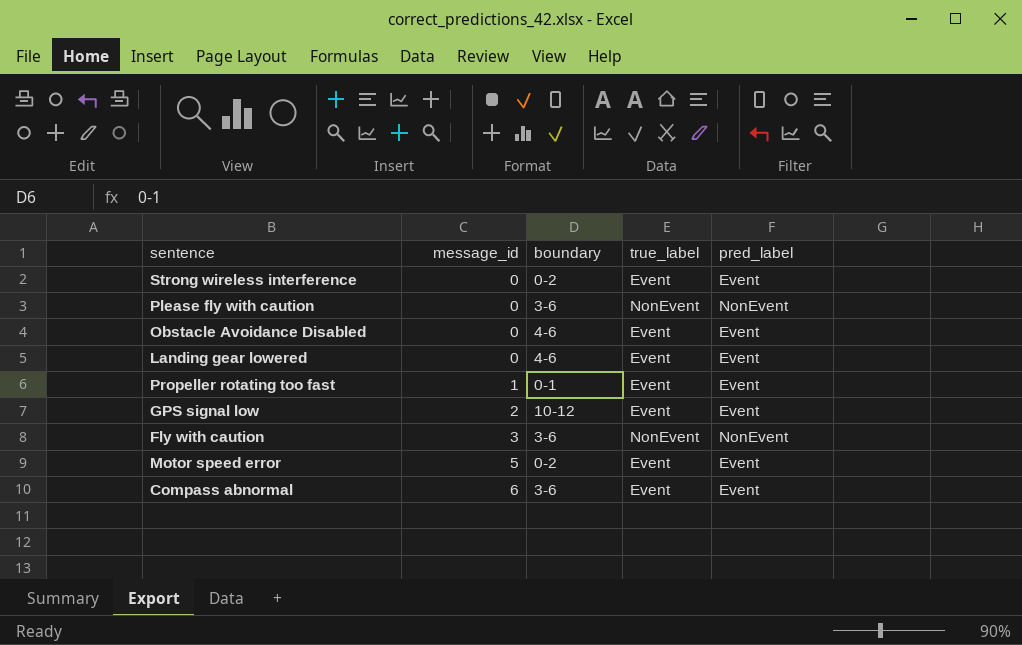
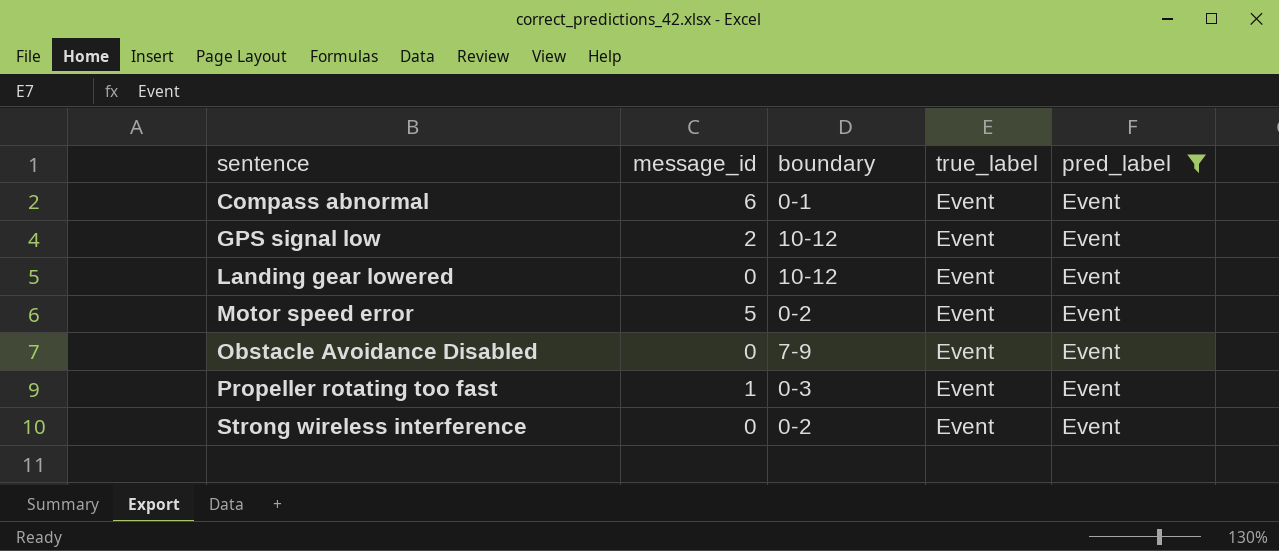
filter: none -> pred_label = Event
row order: message_id ascending -> sentence ascending
Compass abnormal | boundary: 3-6 -> 0-1
Landing gear lowered | boundary: 4-6 -> 10-12
Obstacle Avoidance Disabled | boundary: 4-6 -> 7-9
Propeller rotating too fast | boundary: 0-1 -> 0-3

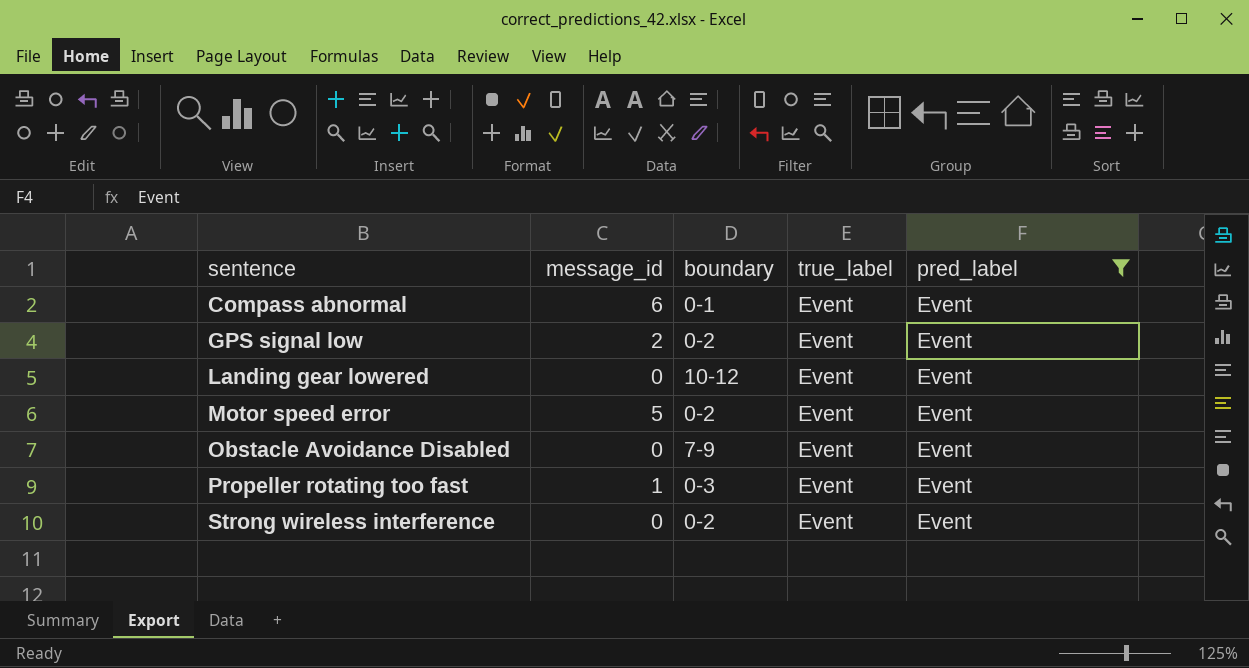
GPS signal low | boundary: 10-12 -> 0-2

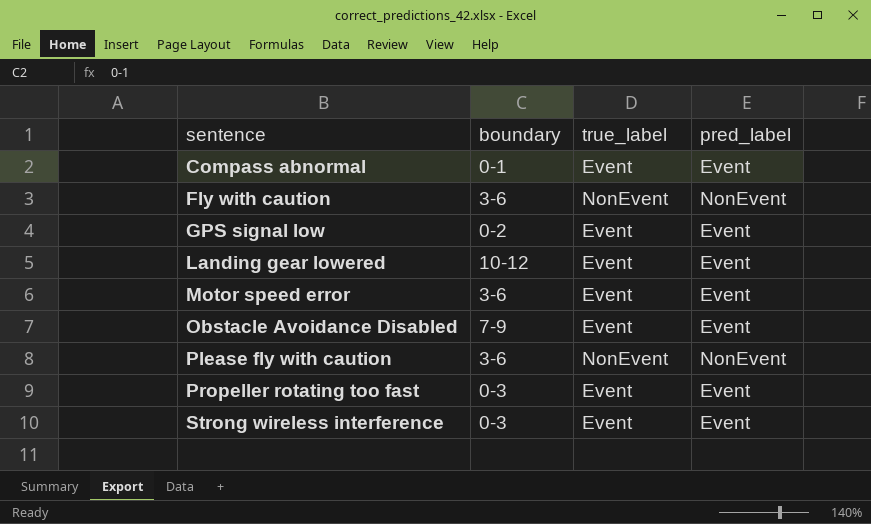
filter: pred_label = Event -> none
column message_id | position: 2 -> none
Motor speed error | boundary: 0-2 -> 3-6
Strong wireless interference | boundary: 0-2 -> 0-3

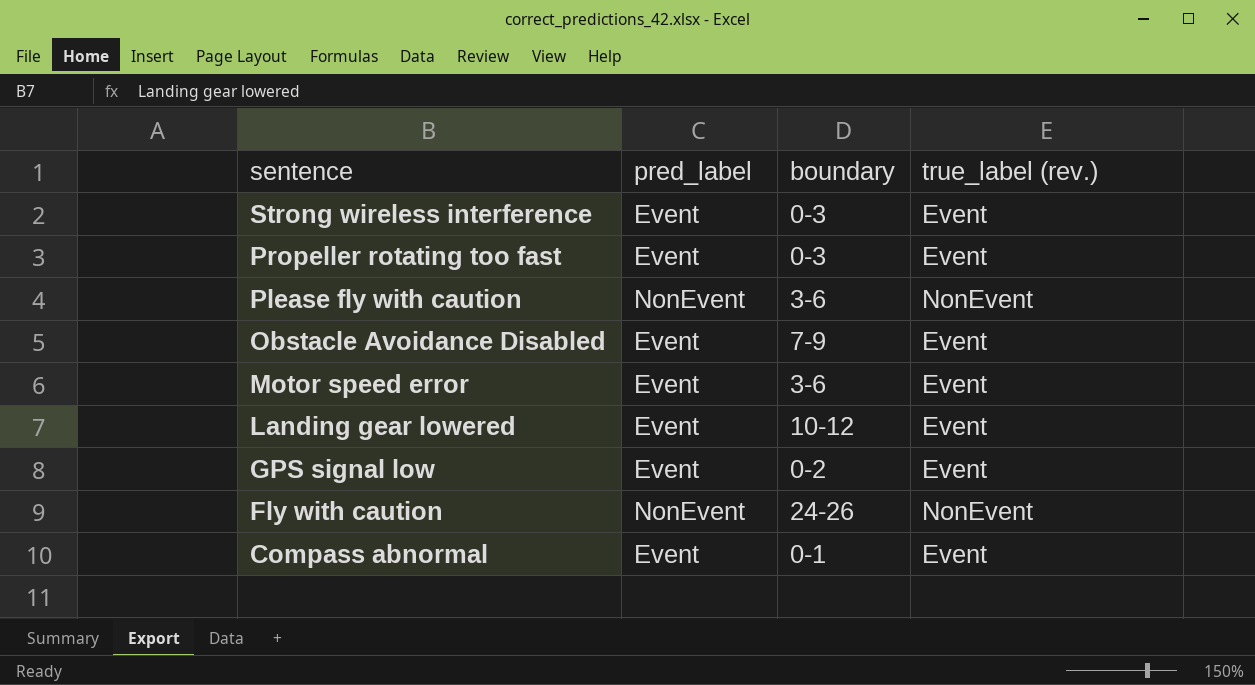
row order: sentence ascending -> sentence descending
column pred_label | position: 4 -> 2
column name: true_label -> true_label (rev.)
Fly with caution | boundary: 3-6 -> 24-26

